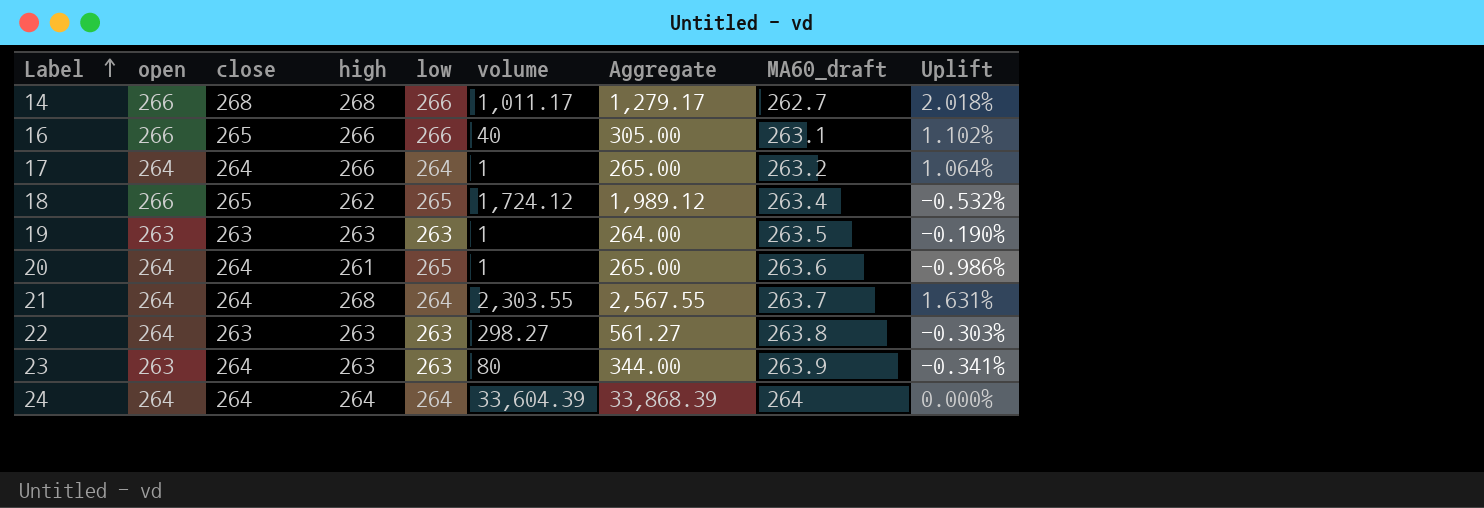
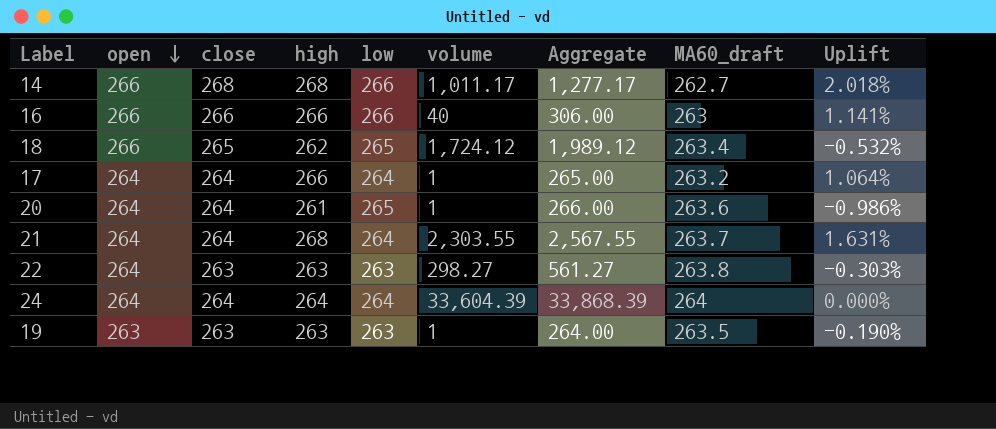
row order: Label ascending -> open descending
column Aggregate | formula: [close] + [volume] -> [low] + [volume]
row 23: 263 | 264 | 263 | 263 | 80 | 344.00 | 263.9 | -0.341% -> none
16 | close: 265 -> 266
16 | MA60_draft: 263.1 -> 263
16 | Uplift: 1.102% -> 1.141%

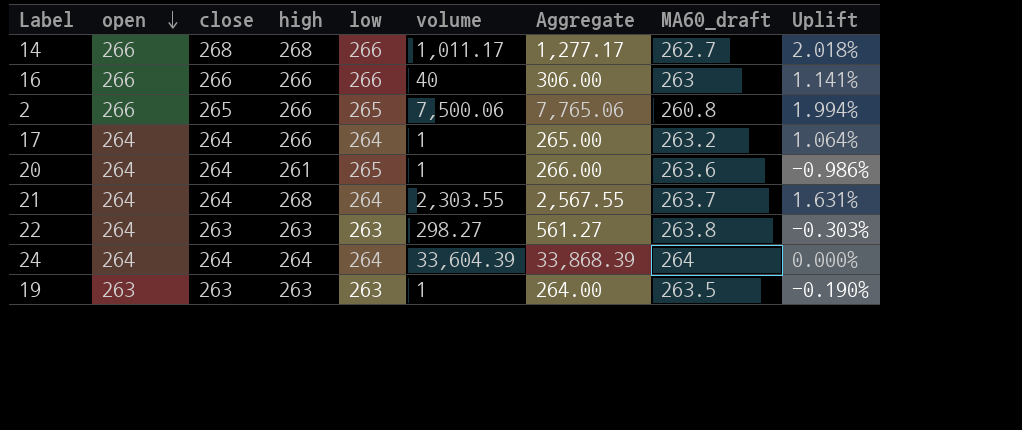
row 18: 266 | 265 | 262 | 265 | 1,724.12 | 1,989.12 | 263.4 | -0.532% -> none
row 2: none -> 266 | 265 | 266 | 265 | 7,500.06 | 7,765.06 | 260.8 | 1.994%

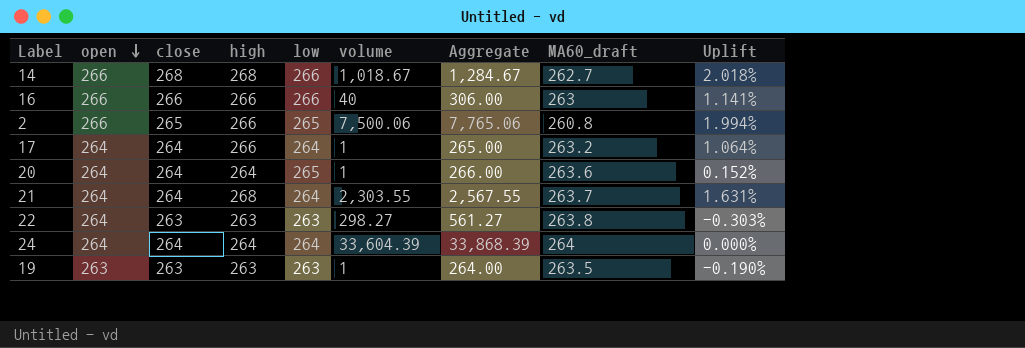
14 | volume: 1,011.17 -> 1,018.67
14 | Aggregate: 1,277.17 -> 1,284.67
20 | high: 261 -> 264
20 | Uplift: -0.986% -> 0.152%

